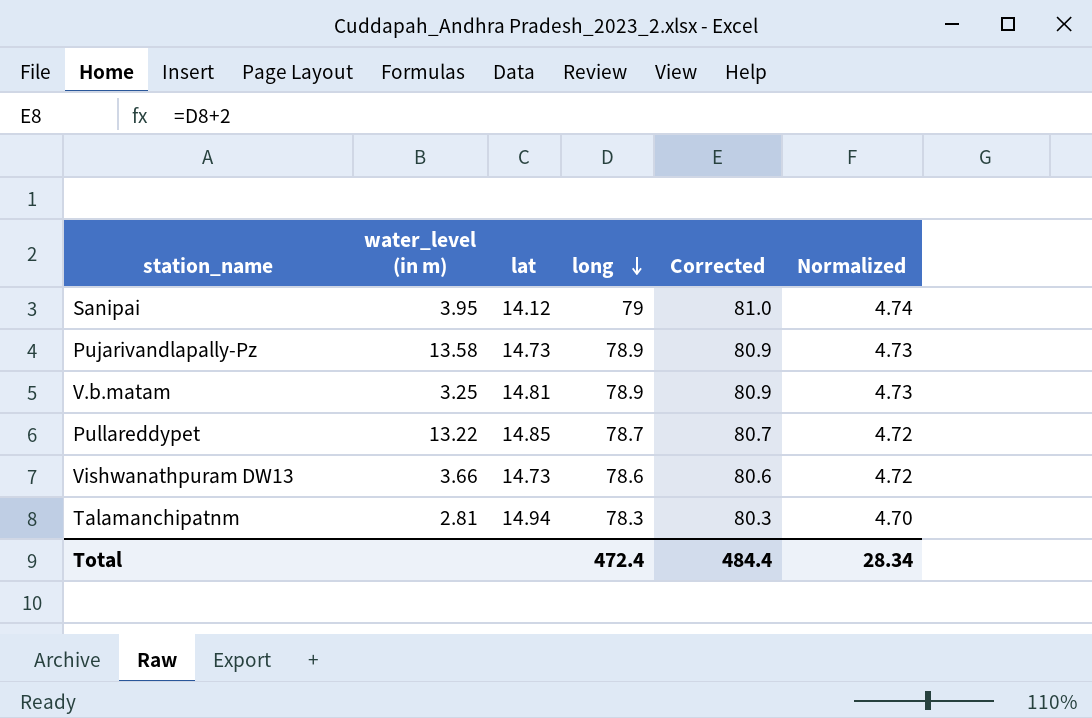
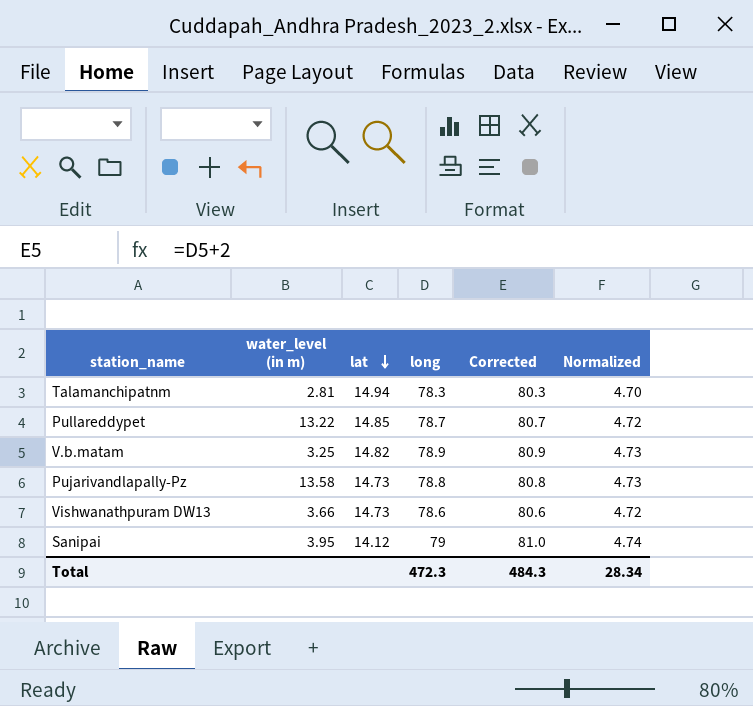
row order: long descending -> lat descending
V.b.matam | lat: 14.81 -> 14.82
Pujarivandlapally-Pz | long: 78.9 -> 78.8
Pujarivandlapally-Pz | Corrected: 80.9 -> 80.8
Total | long: 472.4 -> 472.3
Total | Corrected: 484.4 -> 484.3

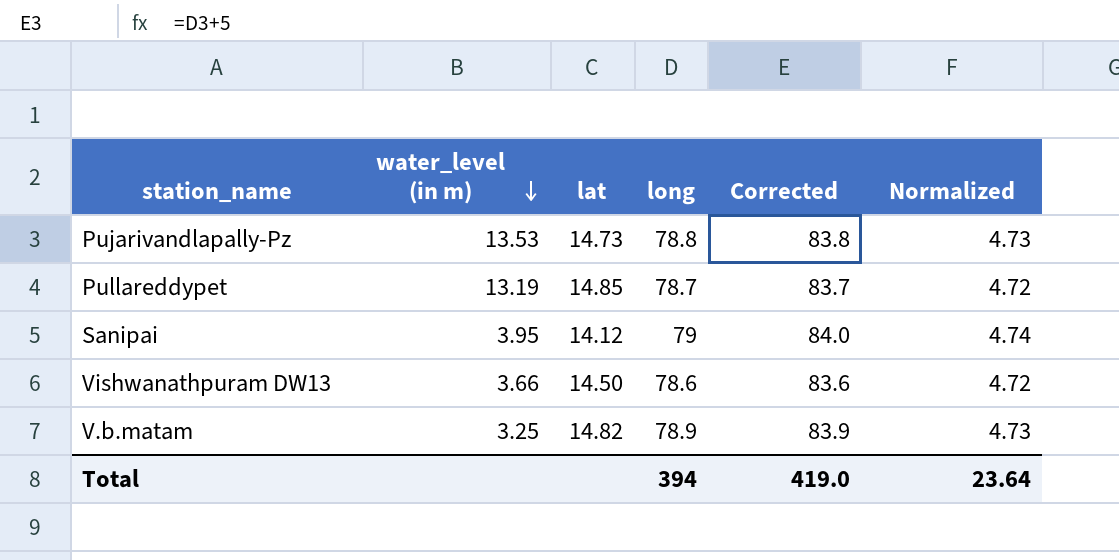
row order: lat descending -> water_level (in m) descending
column Corrected | formula: [long] + 2 -> [long] + 5
row Talamanchipatnm: 2.81 | 14.94 | 78.3 | 80.3 | 4.70 -> none
Pujarivandlapally-Pz | water_level (in m): 13.58 -> 13.53
Pullareddypet | water_level (in m): 13.22 -> 13.19
Vishwanathpuram DW13 | lat: 14.73 -> 14.50
Total | long: 472.3 -> 394
Total | Corrected: 484.3 -> 419.0
Total | Normalized: 28.34 -> 23.64

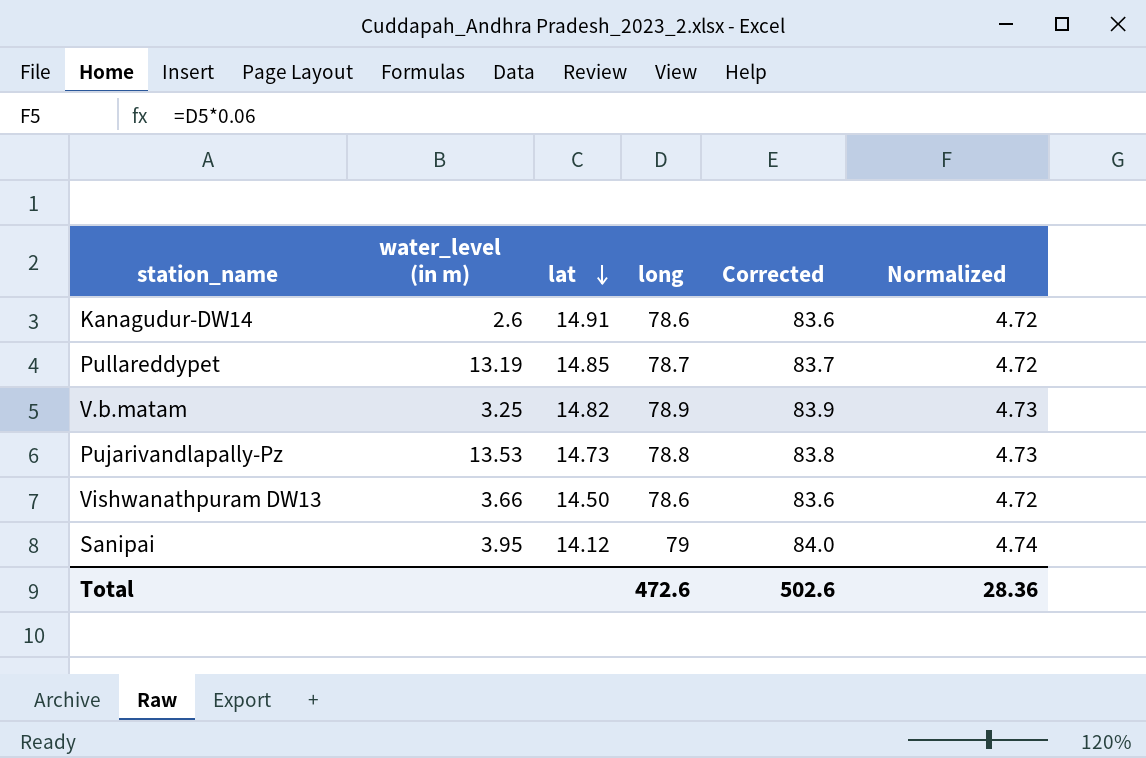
row order: water_level (in m) descending -> lat descending
row Kanagudur-DW14: none -> 2.6 | 14.91 | 78.6 | 83.6 | 4.72
Total | long: 394 -> 472.6
Total | Corrected: 419.0 -> 502.6
Total | Normalized: 23.64 -> 28.36

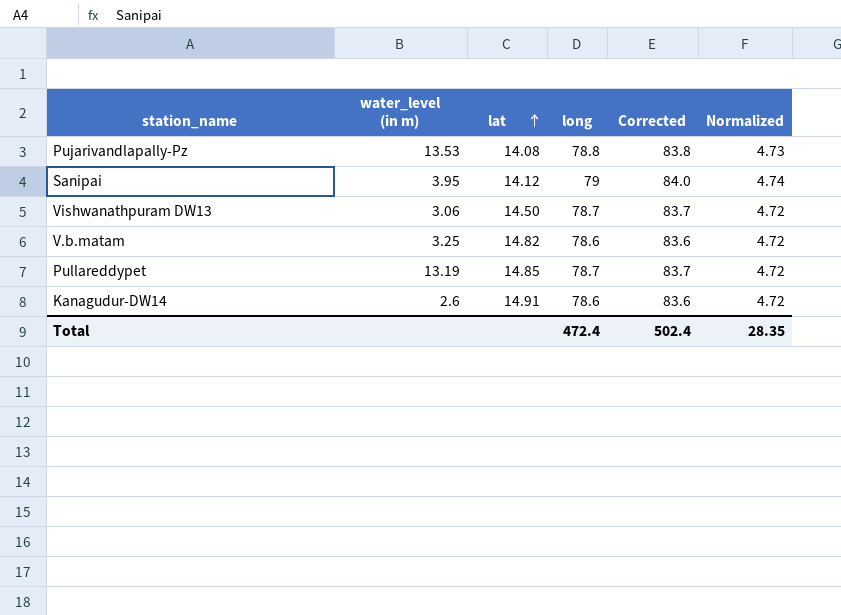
row order: lat descending -> lat ascending
Pujarivandlapally-Pz | lat: 14.73 -> 14.08
Vishwanathpuram DW13 | water_level (in m): 3.66 -> 3.06
Vishwanathpuram DW13 | long: 78.6 -> 78.7
Vishwanathpuram DW13 | Corrected: 83.6 -> 83.7
V.b.matam | long: 78.9 -> 78.6
V.b.matam | Corrected: 83.9 -> 83.6
V.b.matam | Normalized: 4.73 -> 4.72
Total | long: 472.6 -> 472.4
Total | Corrected: 502.6 -> 502.4
Total | Normalized: 28.36 -> 28.35

